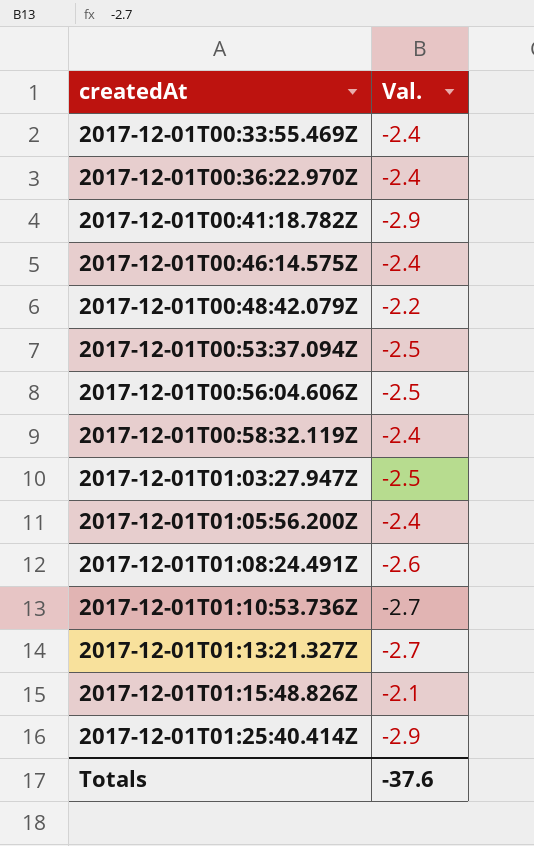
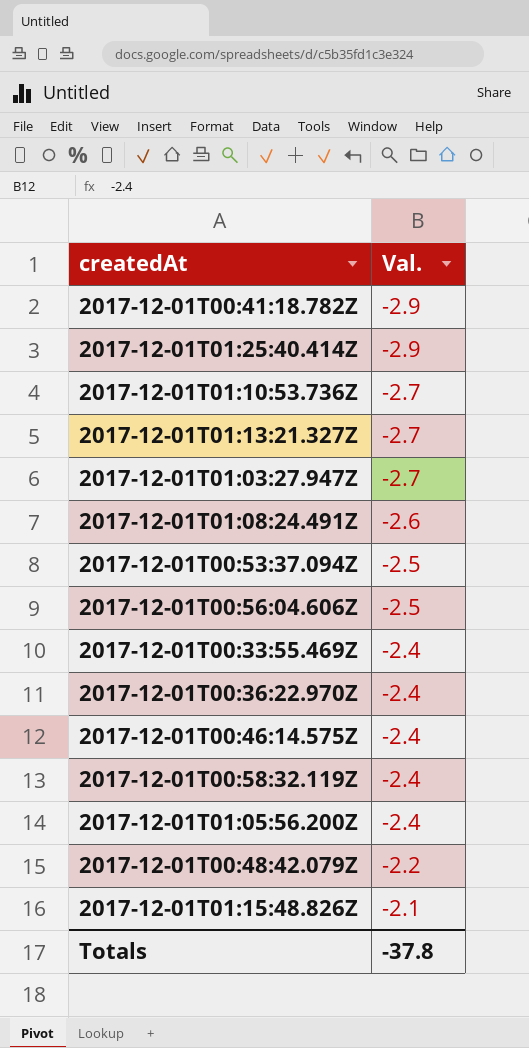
row order: createdAt ascending -> Val. ascending
2017-12-01T01:03:27.947Z | Val.: -2.5 -> -2.7
Totals | Val.: -37.6 -> -37.8

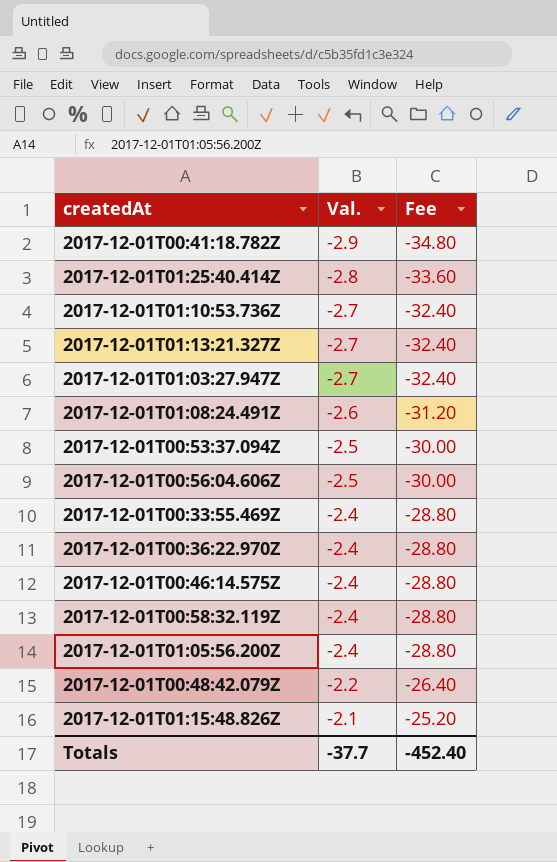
column Fee | formula: none -> [Val.] * 12
2017-12-01T01:25:40.414Z | Val.: -2.9 -> -2.8
Totals | Val.: -37.8 -> -37.7

